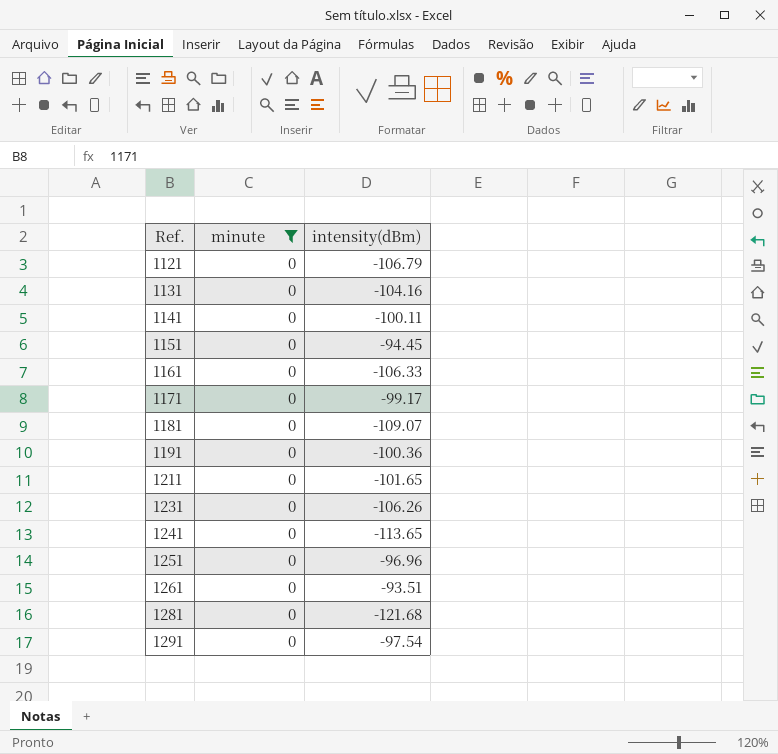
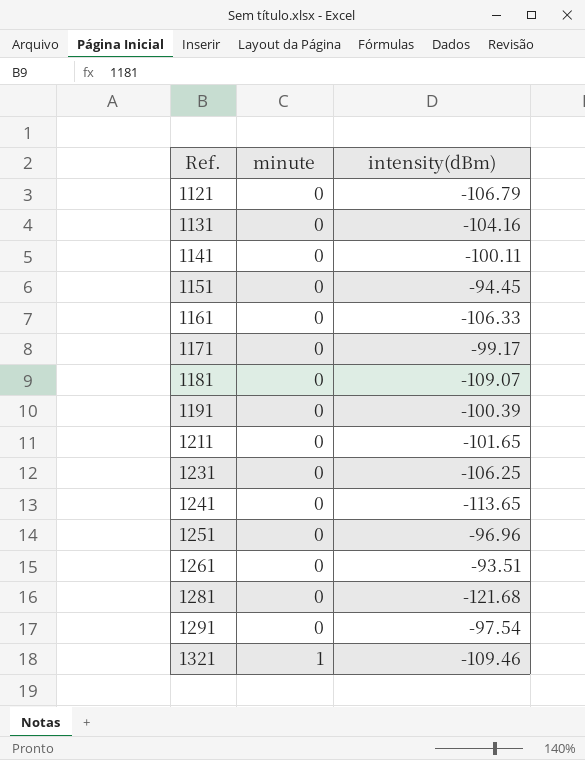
filter: minute = 0 -> none
1191 | intensity(dBm): -100.36 -> -100.39
1231 | intensity(dBm): -106.26 -> -106.25

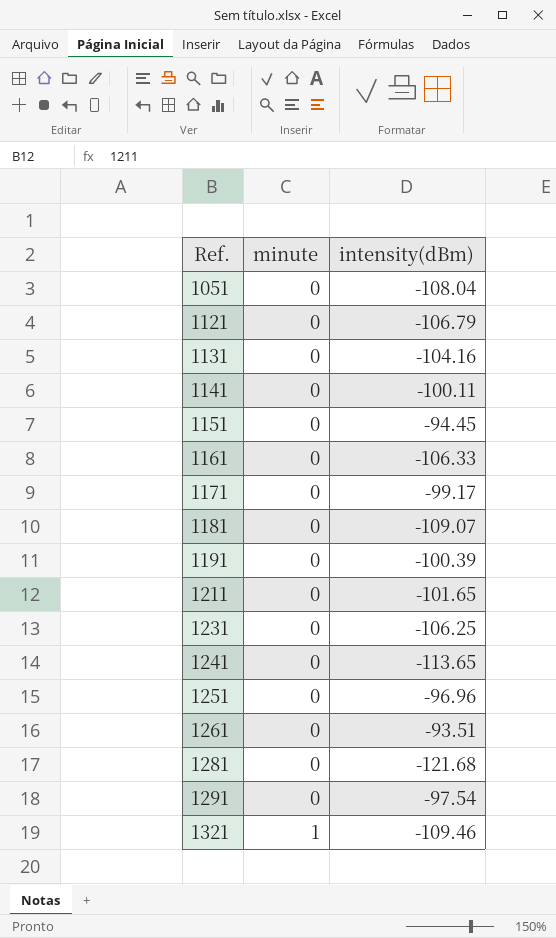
row 1051: none -> 0 | -108.04

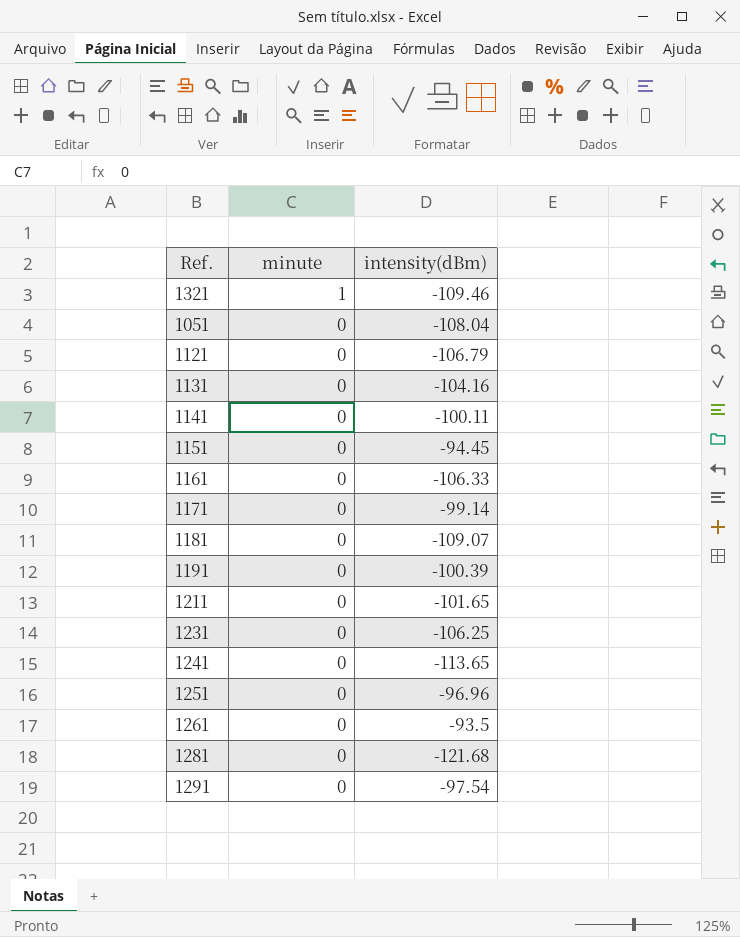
row order: Ref. ascending -> minute descending
1171 | intensity(dBm): -99.17 -> -99.14
1261 | intensity(dBm): -93.51 -> -93.5

